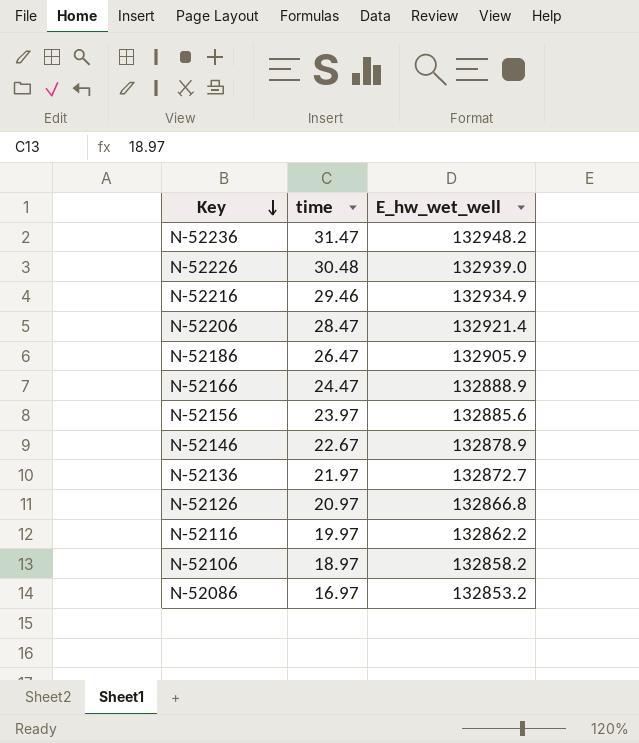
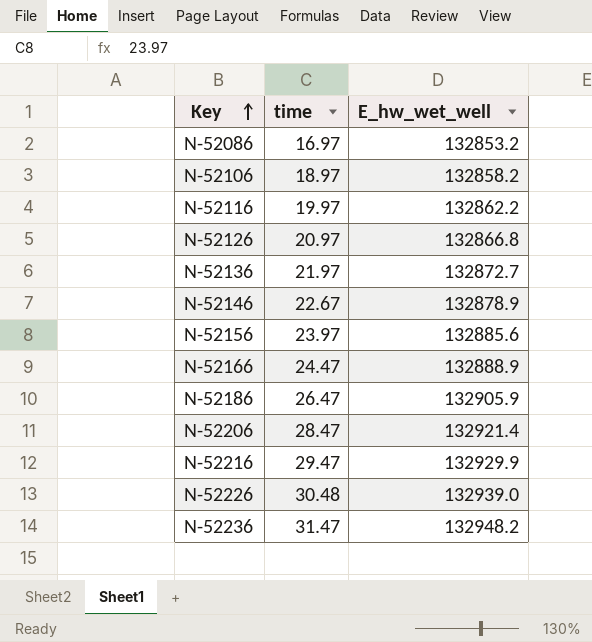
row order: Key descending -> Key ascending
N-52216 | time: 29.46 -> 29.47
N-52216 | E_hw_wet_well: 132934.9 -> 132929.9

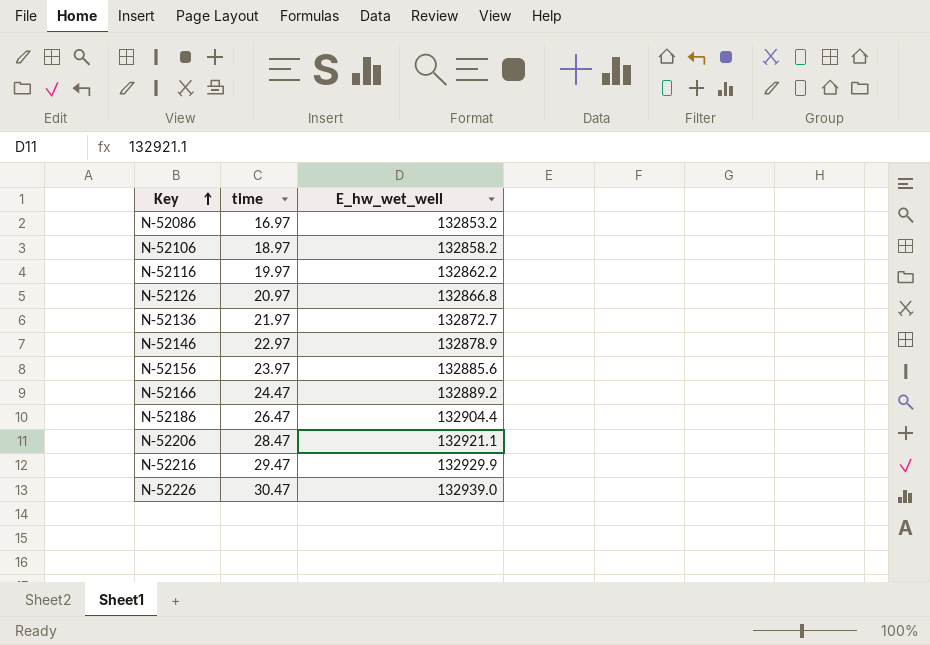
row N-52236: 31.47 | 132948.2 -> none
N-52146 | time: 22.67 -> 22.97
N-52166 | E_hw_wet_well: 132888.9 -> 132889.2
N-52186 | E_hw_wet_well: 132905.9 -> 132904.4
N-52206 | E_hw_wet_well: 132921.4 -> 132921.1
N-52226 | time: 30.48 -> 30.47

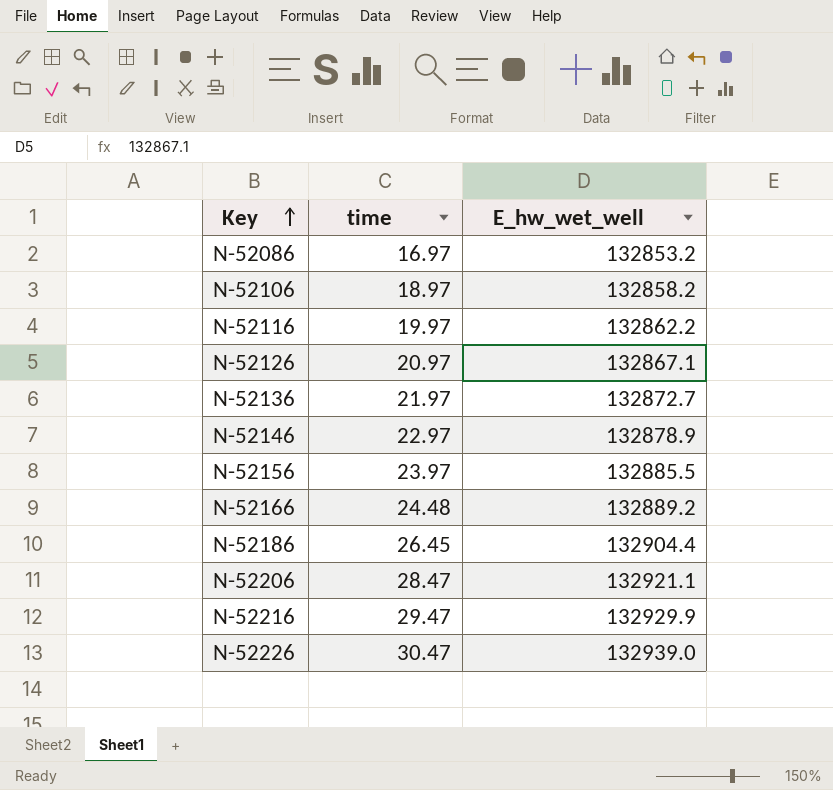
N-52126 | E_hw_wet_well: 132866.8 -> 132867.1
N-52156 | E_hw_wet_well: 132885.6 -> 132885.5
N-52166 | time: 24.47 -> 24.48
N-52186 | time: 26.47 -> 26.45

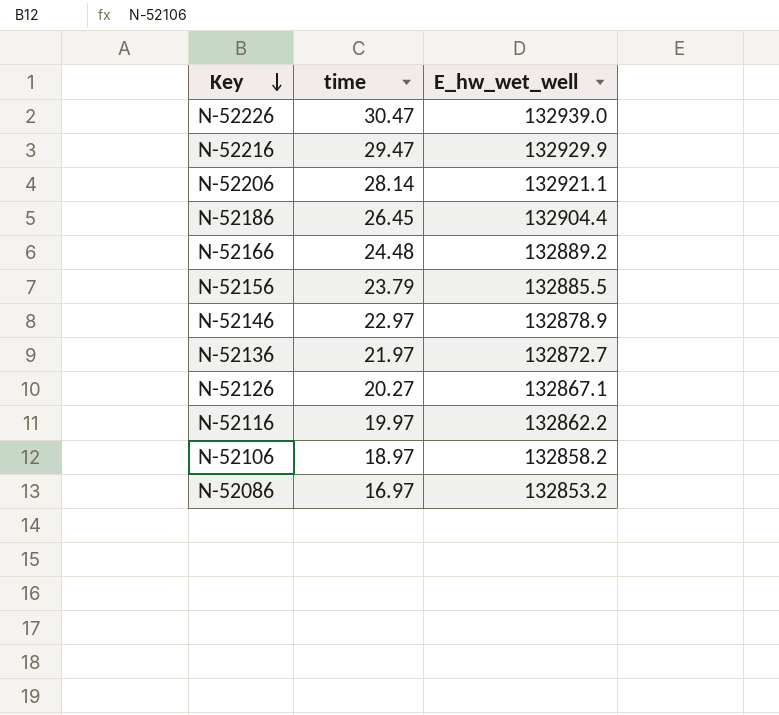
row order: Key ascending -> Key descending
N-52206 | time: 28.47 -> 28.14
N-52156 | time: 23.97 -> 23.79
N-52126 | time: 20.97 -> 20.27

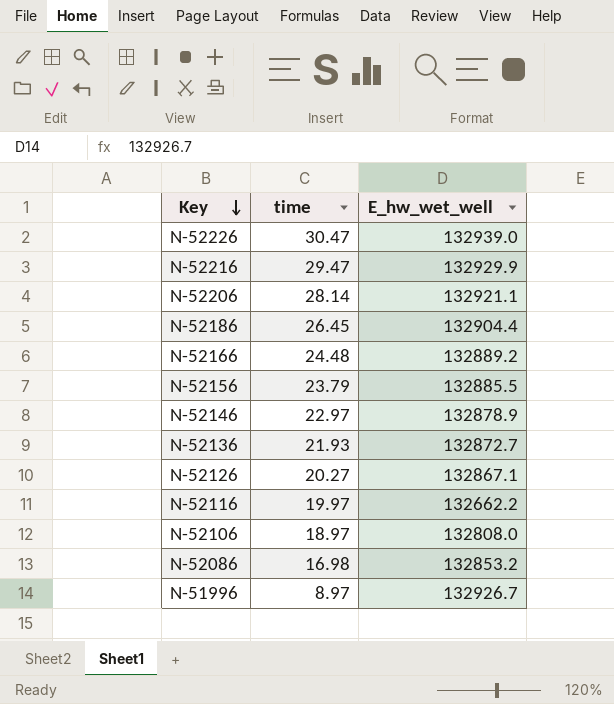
N-52136 | time: 21.97 -> 21.93
N-52116 | E_hw_wet_well: 132862.2 -> 132662.2
N-52106 | E_hw_wet_well: 132858.2 -> 132808.0
N-52086 | time: 16.97 -> 16.98
row N-51996: none -> 8.97 | 132926.7

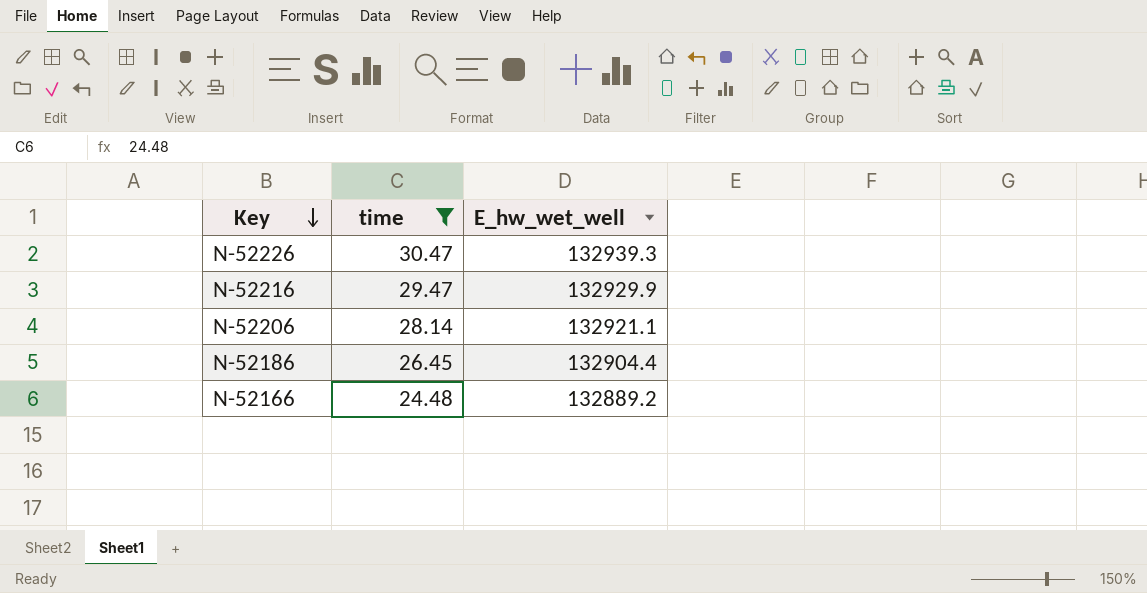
filter: none -> time >= 24.48
N-52226 | E_hw_wet_well: 132939.0 -> 132939.3

